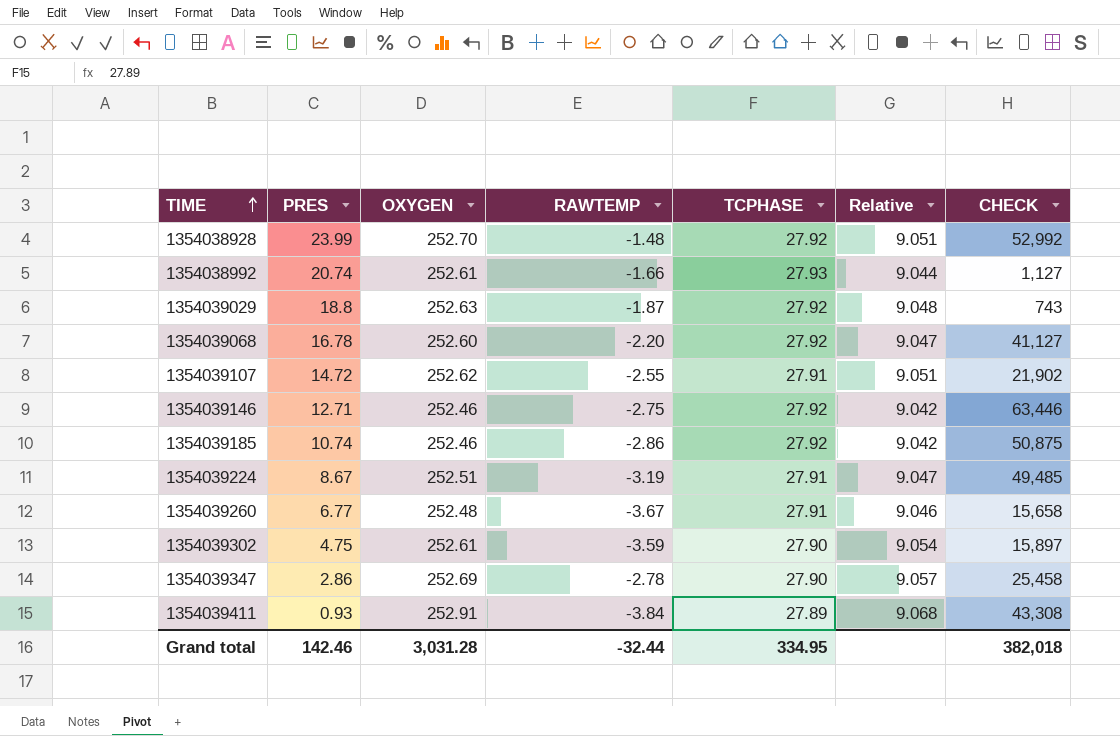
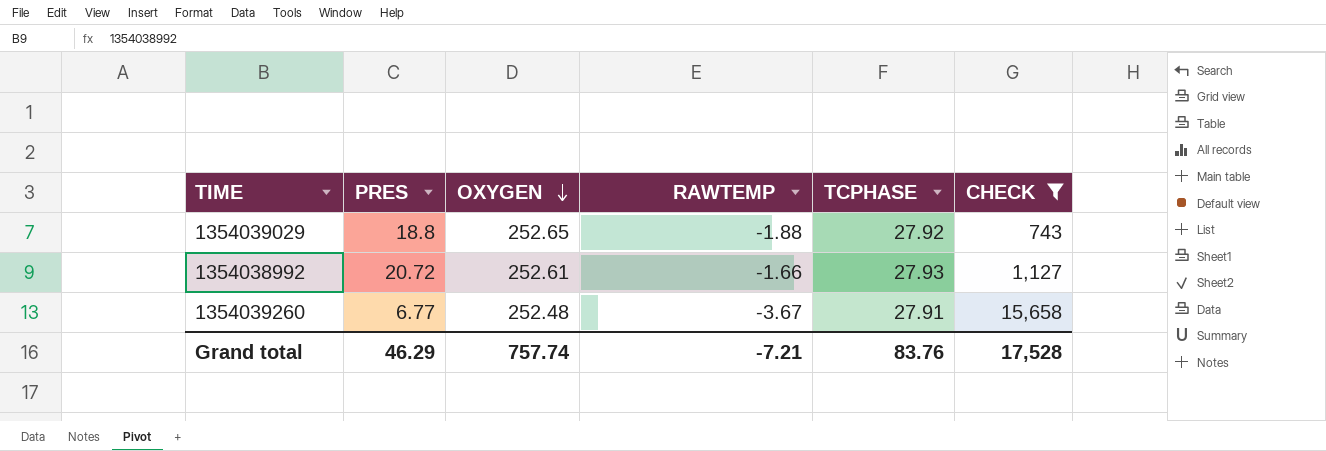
filter: none -> CHECK <= 15,658
row order: TIME ascending -> OXYGEN descending
column Relative | formula: [OXYGEN] / [TCPHASE] -> none
1354039029 | OXYGEN: 252.63 -> 252.65
1354039029 | RAWTEMP: -1.87 -> -1.88
1354038992 | PRES: 20.74 -> 20.72
Grand total | PRES: 142.46 -> 46.29
Grand total | OXYGEN: 3,031.28 -> 757.74
Grand total | RAWTEMP: -32.44 -> -7.21
Grand total | TCPHASE: 334.95 -> 83.76
Grand total | CHECK: 382,018 -> 17,528

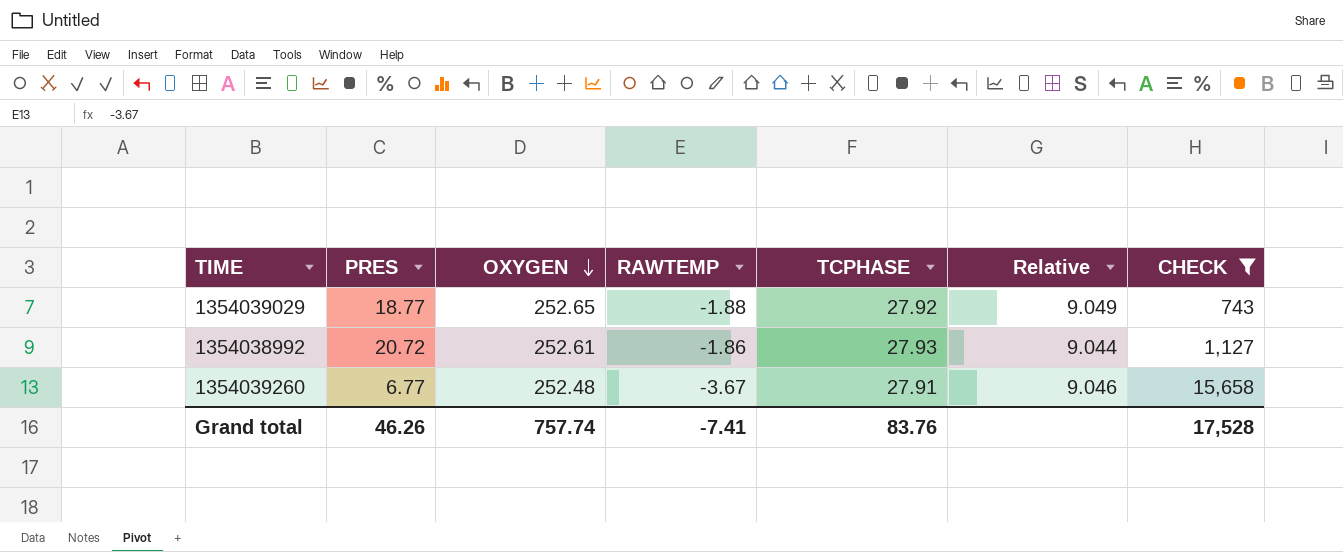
column Relative | formula: none -> [OXYGEN] / [TCPHASE]
1354039029 | PRES: 18.8 -> 18.77
1354038992 | RAWTEMP: -1.66 -> -1.86
Grand total | PRES: 46.29 -> 46.26
Grand total | RAWTEMP: -7.21 -> -7.41

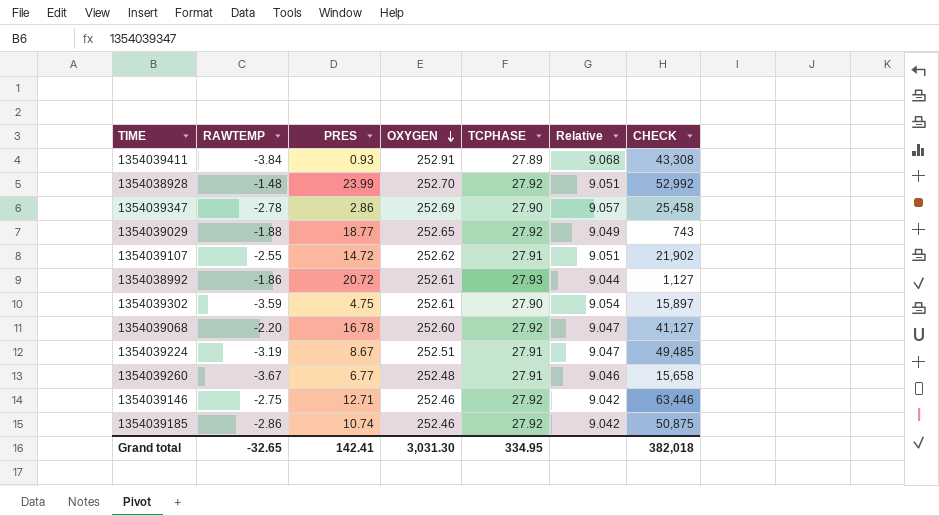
filter: CHECK <= 15,658 -> none
column RAWTEMP | position: 4 -> 2
Grand total | RAWTEMP: -7.41 -> -32.65
Grand total | PRES: 46.26 -> 142.41
Grand total | OXYGEN: 757.74 -> 3,031.30
Grand total | TCPHASE: 83.76 -> 334.95
Grand total | CHECK: 17,528 -> 382,018

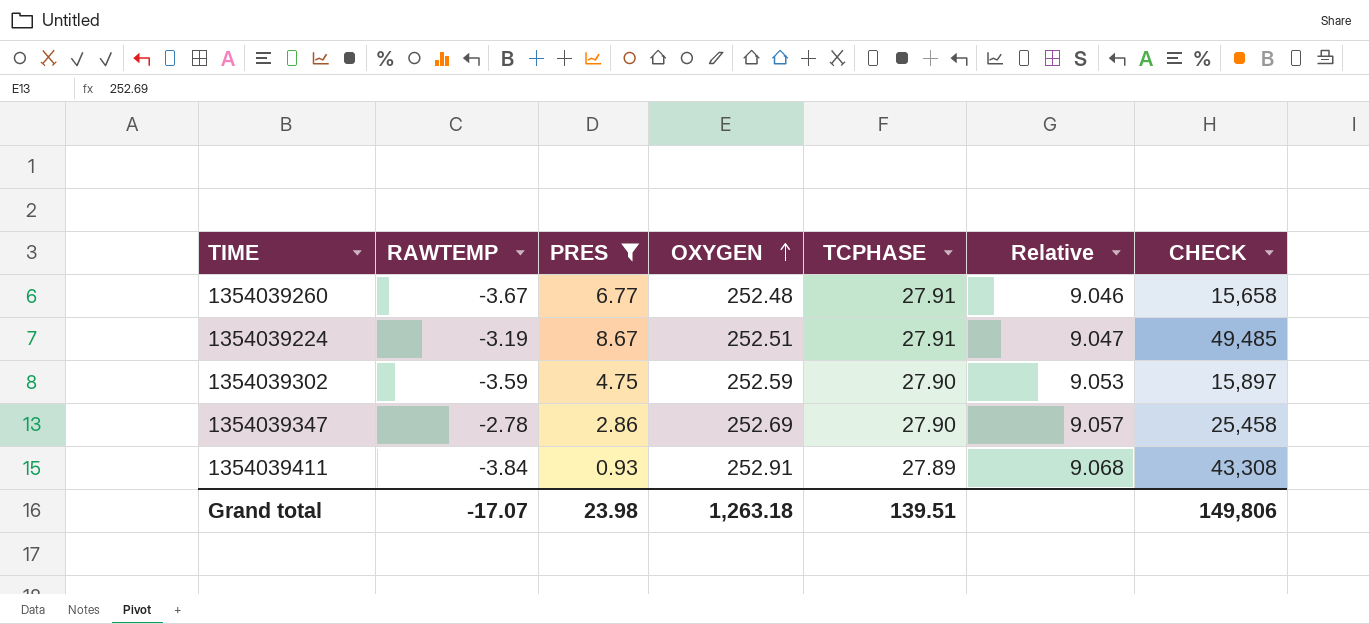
filter: none -> PRES <= 8.67
row order: OXYGEN descending -> OXYGEN ascending
1354039302 | OXYGEN: 252.61 -> 252.59
1354039302 | Relative: 9.054 -> 9.053
Grand total | RAWTEMP: -32.65 -> -17.07
Grand total | PRES: 142.41 -> 23.98
Grand total | OXYGEN: 3,031.30 -> 1,263.18
Grand total | TCPHASE: 334.95 -> 139.51
Grand total | CHECK: 382,018 -> 149,806

